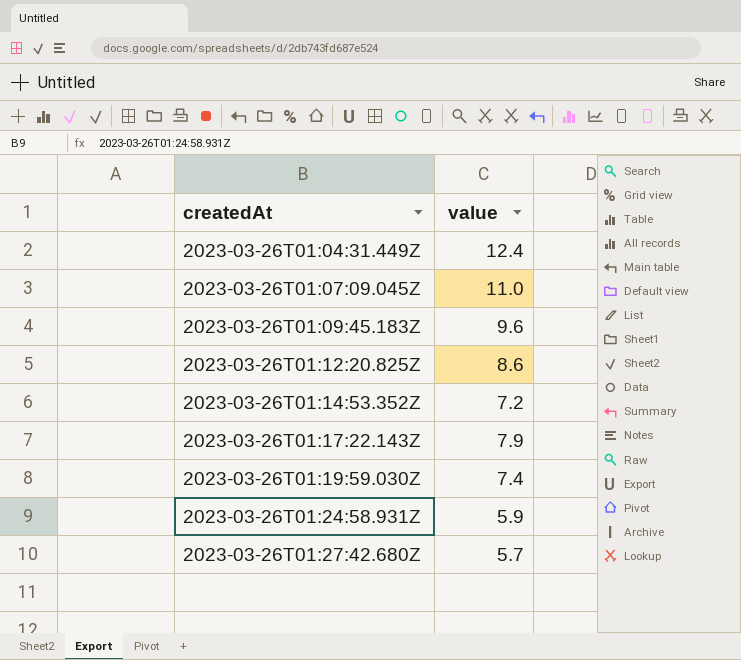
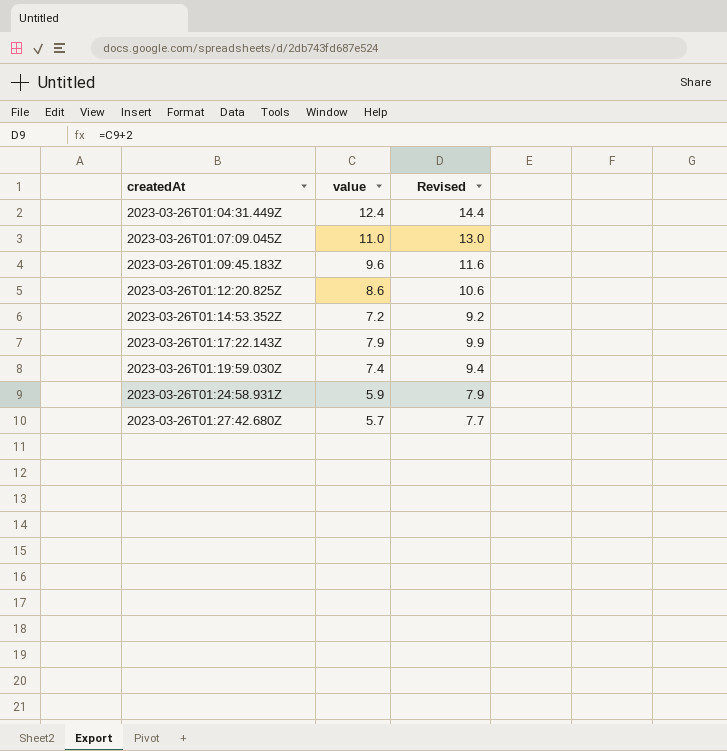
column Revised | formula: none -> [value] + 2

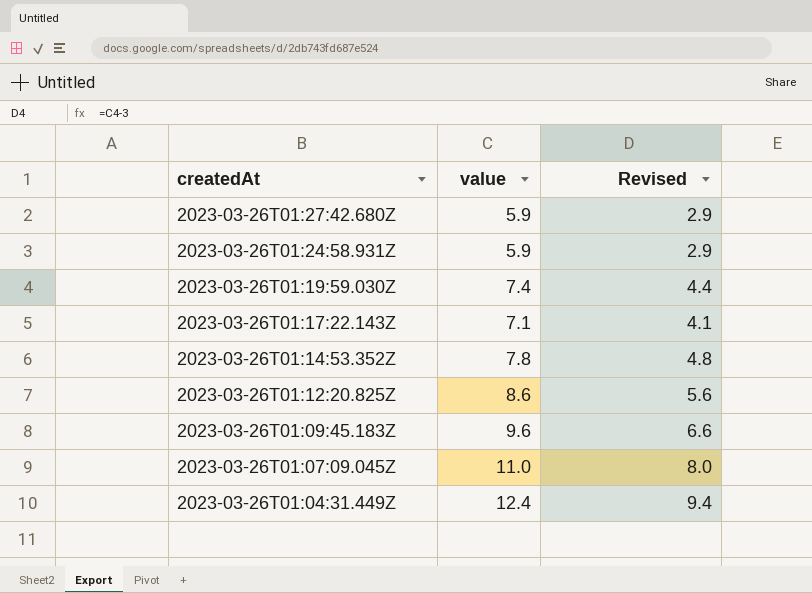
row order: createdAt ascending -> createdAt descending
column Revised | formula: [value] + 2 -> [value] - 3
2023-03-26T01:27:42.680Z | value: 5.7 -> 5.9
2023-03-26T01:17:22.143Z | value: 7.9 -> 7.1
2023-03-26T01:14:53.352Z | value: 7.2 -> 7.8

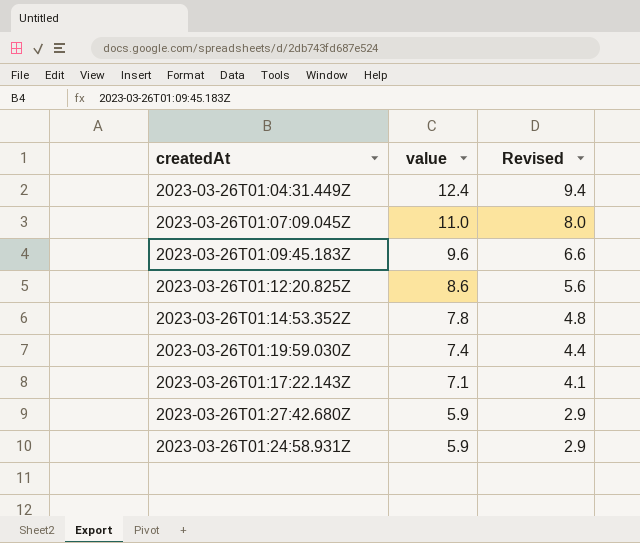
row order: createdAt descending -> value descending

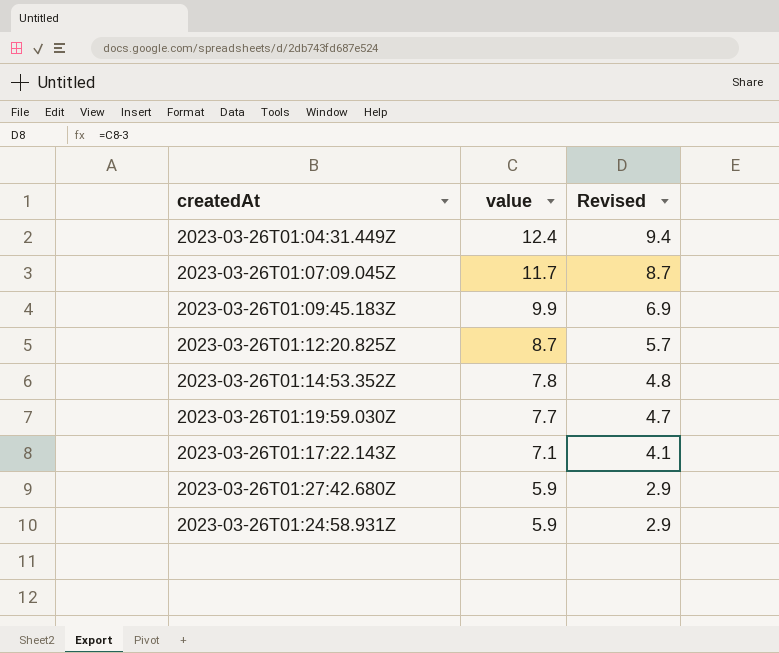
2023-03-26T01:07:09.045Z | value: 11.0 -> 11.7
2023-03-26T01:07:09.045Z | Revised: 8.0 -> 8.7
2023-03-26T01:09:45.183Z | value: 9.6 -> 9.9
2023-03-26T01:09:45.183Z | Revised: 6.6 -> 6.9
2023-03-26T01:12:20.825Z | value: 8.6 -> 8.7
2023-03-26T01:12:20.825Z | Revised: 5.6 -> 5.7
2023-03-26T01:19:59.030Z | value: 7.4 -> 7.7
2023-03-26T01:19:59.030Z | Revised: 4.4 -> 4.7

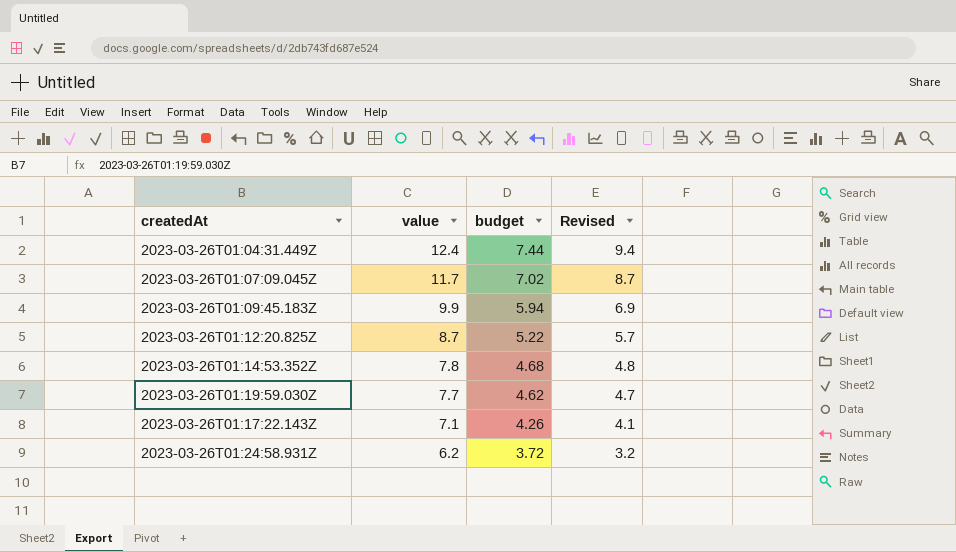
column budget | formula: none -> [value] * 0.6
row 2023-03-26T01:27:42.680Z: 5.9 | 2.9 -> none
2023-03-26T01:24:58.931Z | value: 5.9 -> 6.2
2023-03-26T01:24:58.931Z | Revised: 2.9 -> 3.2

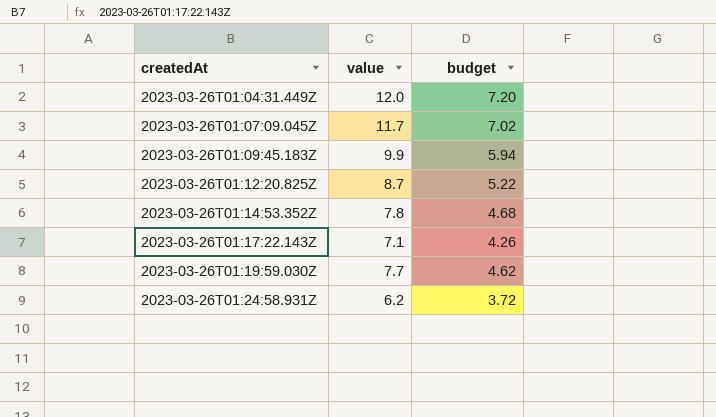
row order: value descending -> createdAt ascending
column Revised | formula: [value] - 3 -> none
2023-03-26T01:04:31.449Z | value: 12.4 -> 12.0
2023-03-26T01:04:31.449Z | budget: 7.44 -> 7.20

